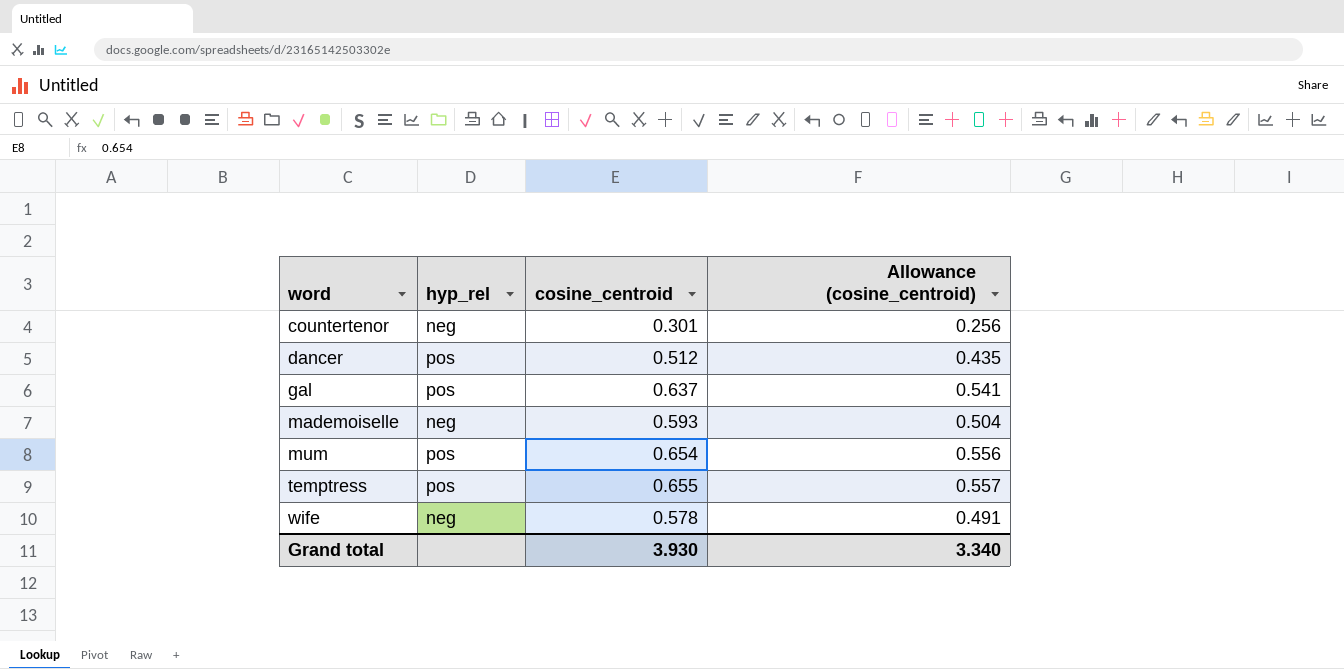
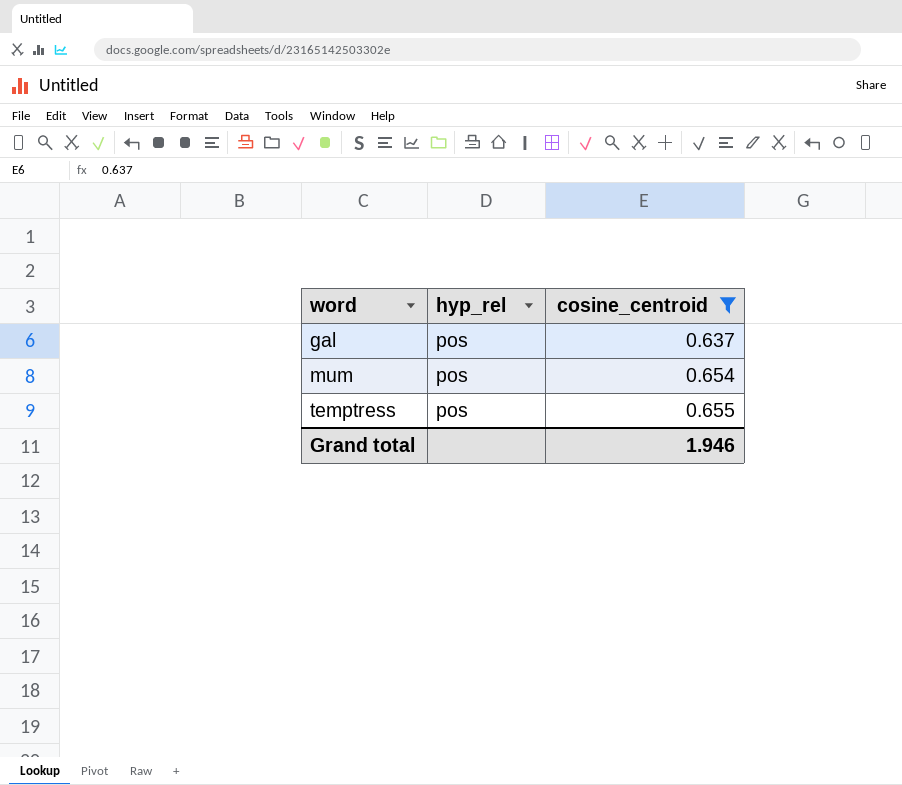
filter: none -> cosine_centroid >= 0.637
column Allowance (cosine_centroid) | formula: [cosine_centroid] * 0.85 -> none
Grand total | cosine_centroid: 3.930 -> 1.946

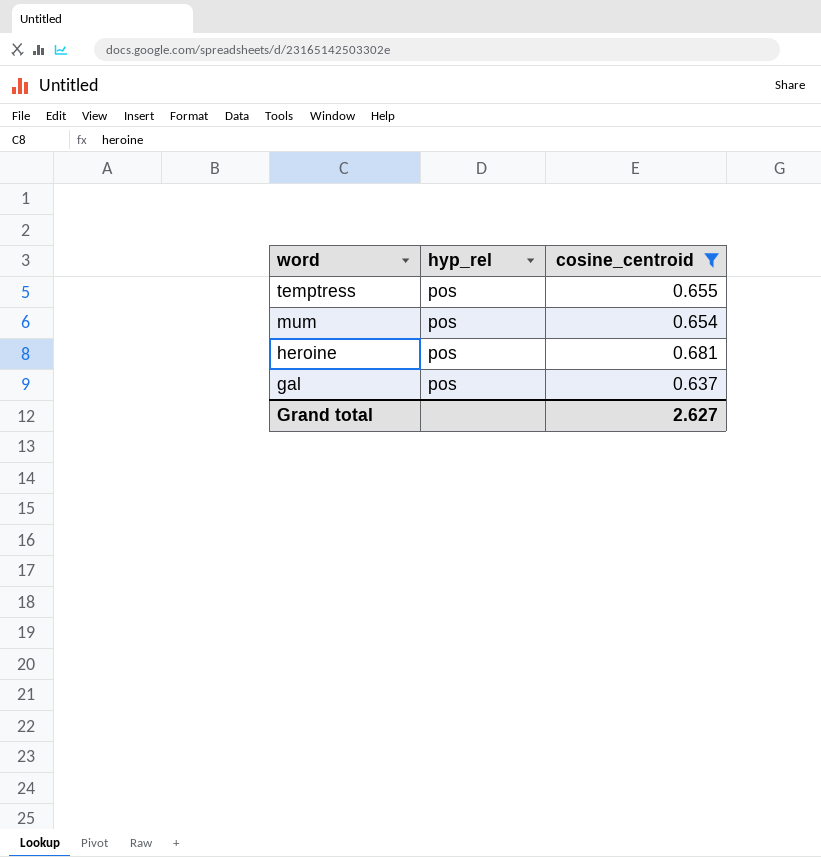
row order: word ascending -> word descending
row heroine: none -> pos | 0.681
Grand total | cosine_centroid: 1.946 -> 2.627

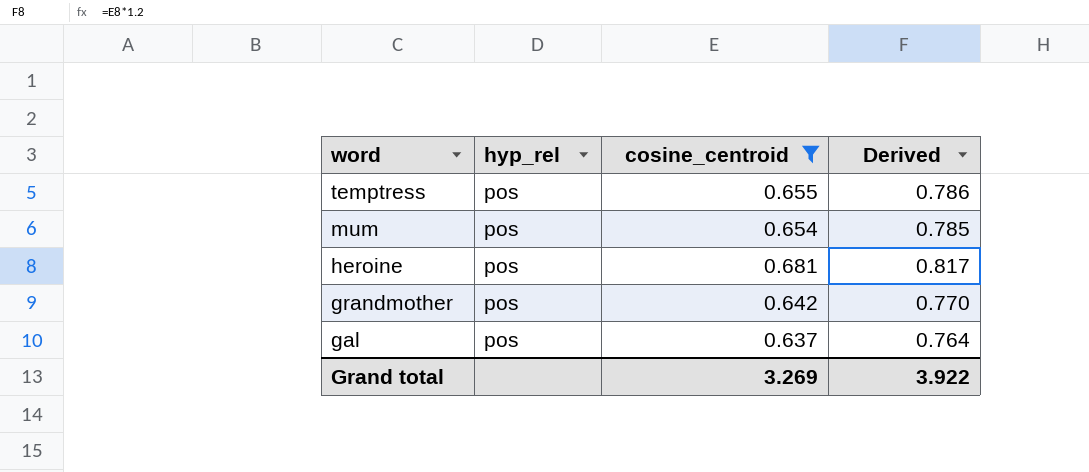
column Derived | formula: none -> [cosine_centroid] * 1.2
row grandmother: none -> pos | 0.642 | 0.770
Grand total | cosine_centroid: 2.627 -> 3.269

